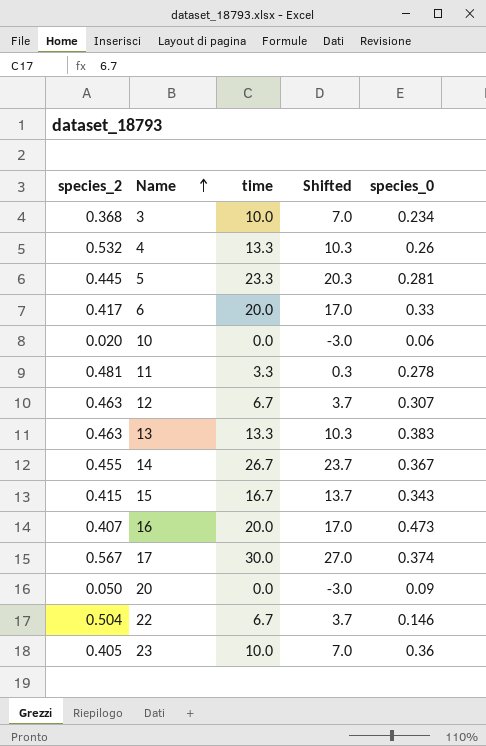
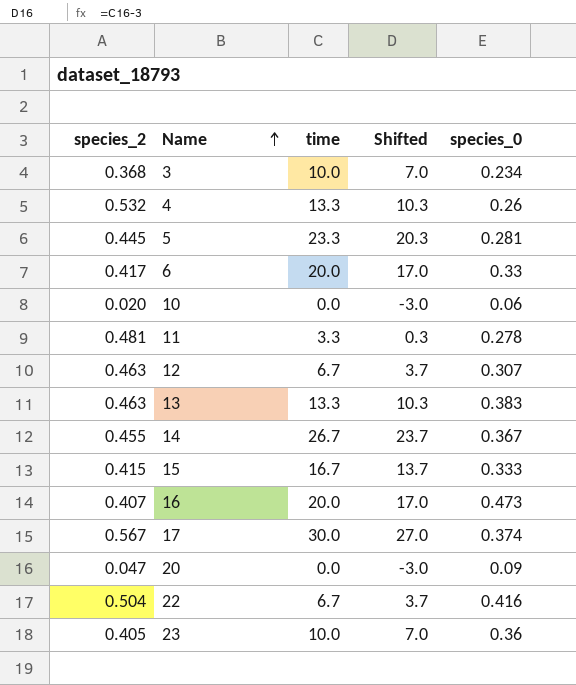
15 | species_0: 0.343 -> 0.333
20 | species_2: 0.050 -> 0.047
22 | species_0: 0.146 -> 0.416

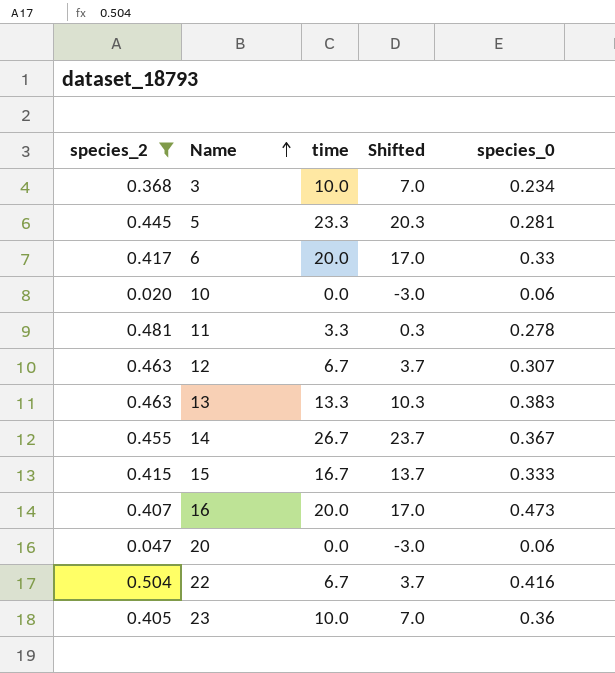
filter: none -> species_2 <= 0.504
20 | species_0: 0.09 -> 0.06

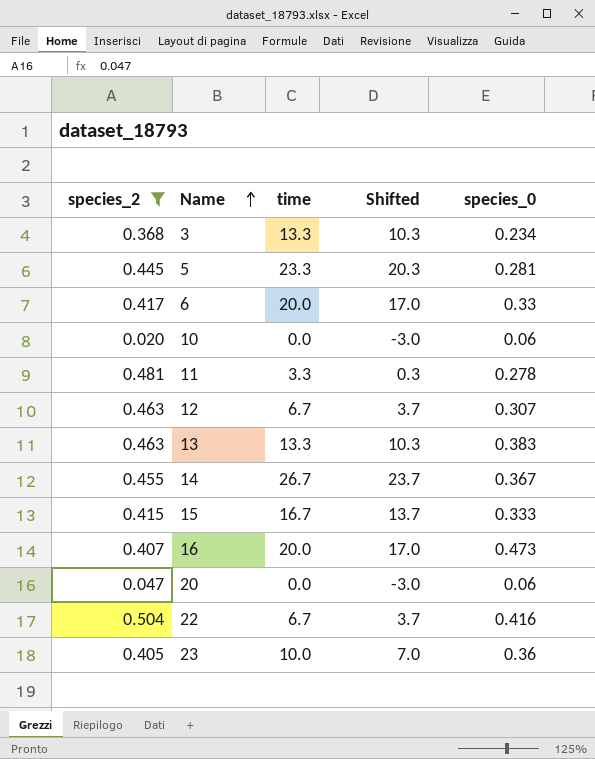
3 | time: 10.0 -> 13.3
3 | Shifted: 7.0 -> 10.3

